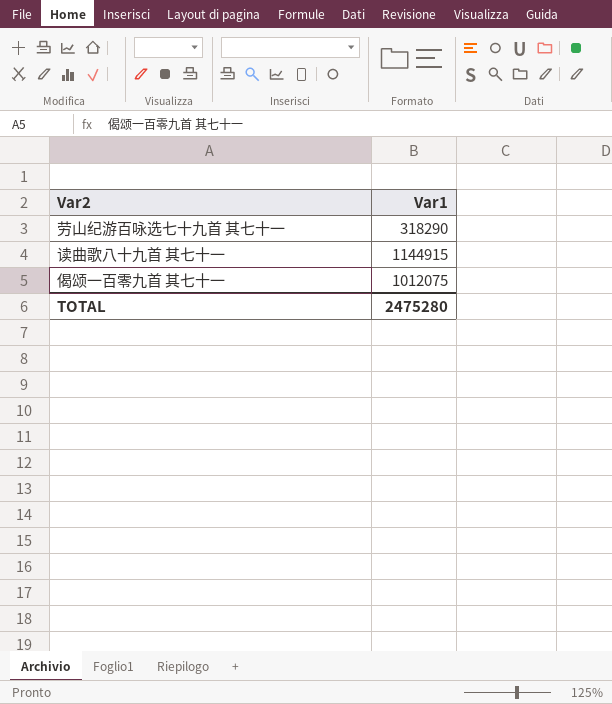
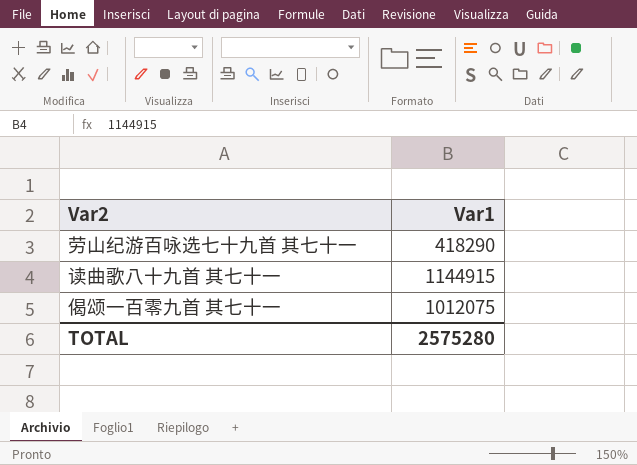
劳山纪游百咏选七十九首 其七十一 | Var1: 318290 -> 418290
TOTAL | Var1: 2475280 -> 2575280

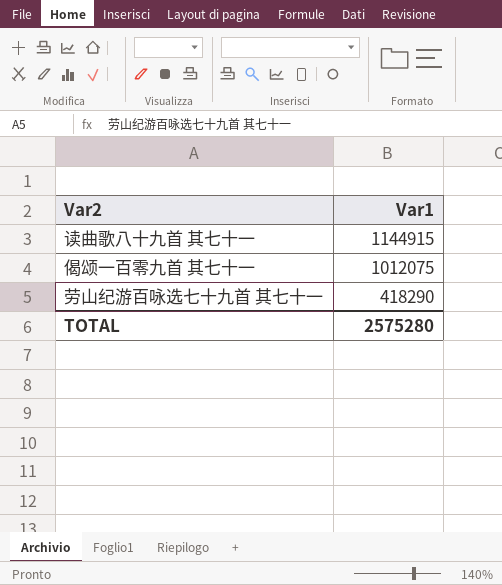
row order: none -> Var1 descending

